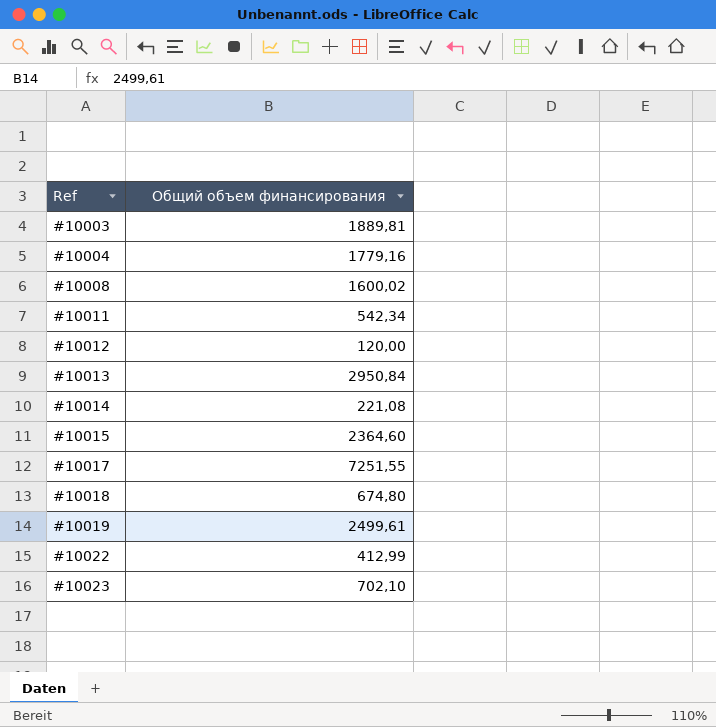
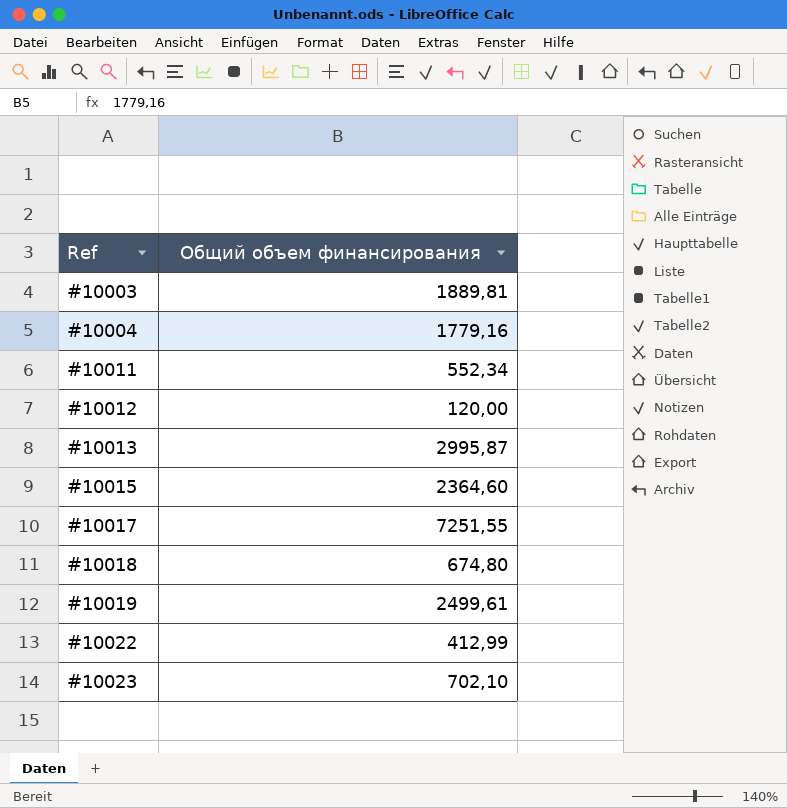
row #10008: 1600,02 -> none
row #10014: 221,08 -> none
#10011 | Общий объем финансирования: 542,34 -> 552,34
#10013 | Общий объем финансирования: 2950,84 -> 2995,87

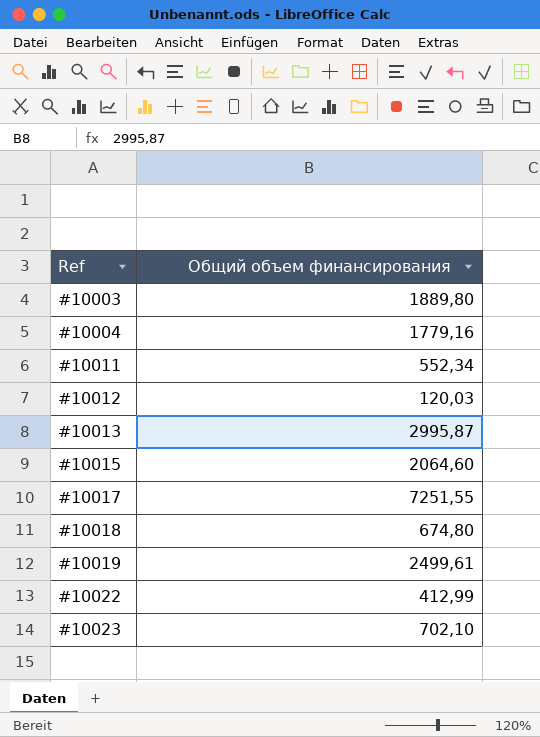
#10003 | Общий объем финансирования: 1889,81 -> 1889,80
#10012 | Общий объем финансирования: 120,00 -> 120,03
#10015 | Общий объем финансирования: 2364,60 -> 2064,60

